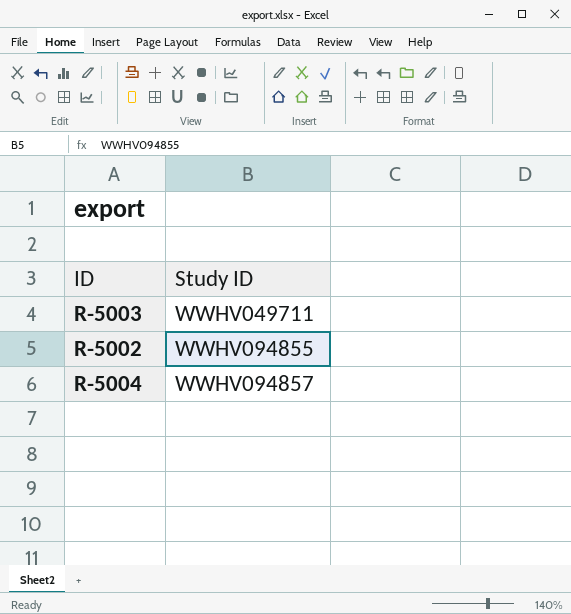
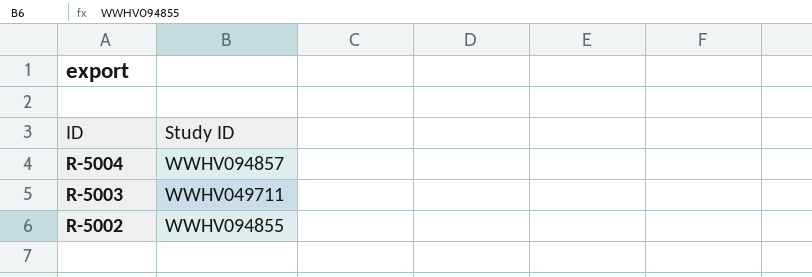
row order: Study ID ascending -> ID descending

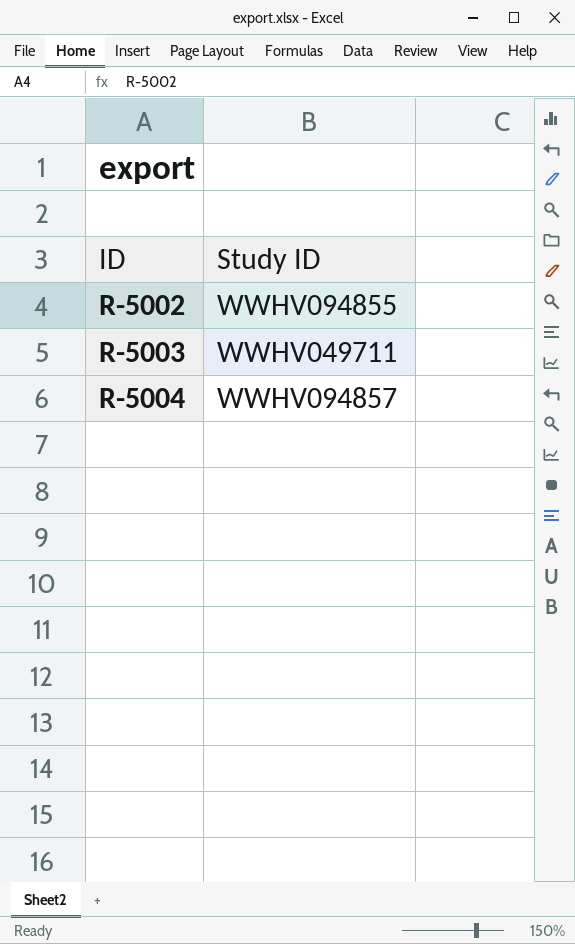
row order: ID descending -> ID ascending

